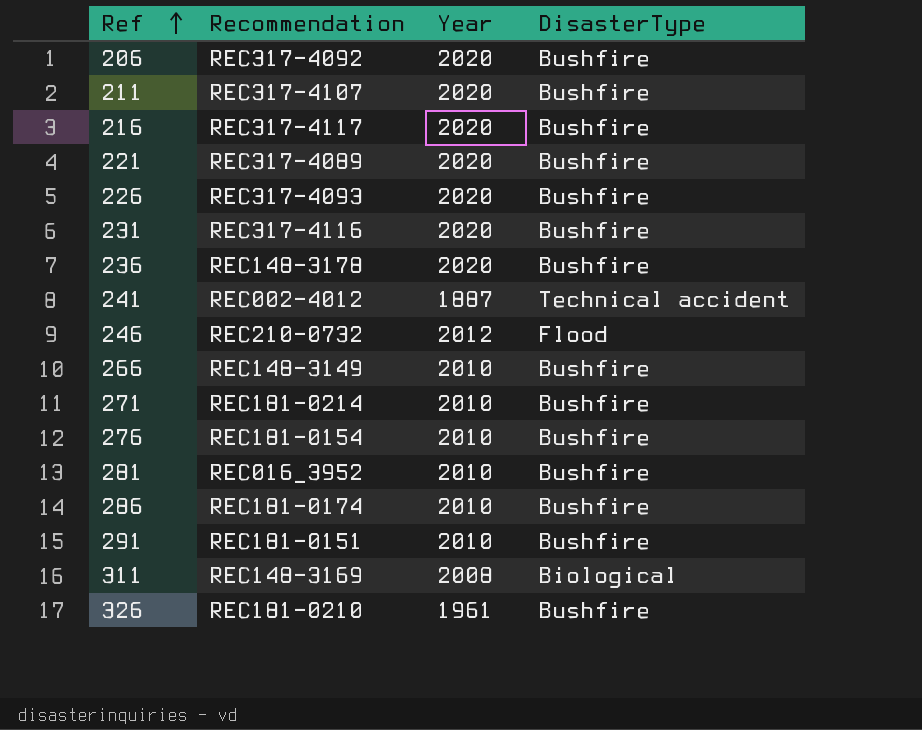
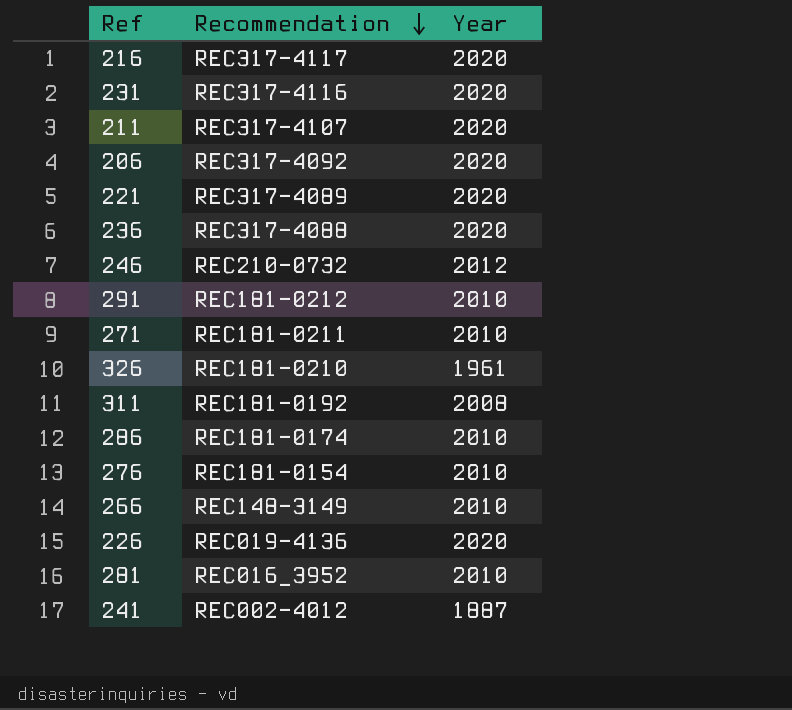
row order: Ref ascending -> Recommendation descending
column DisasterType | position: 4 -> none
236 | Recommendation: REC148-3178 -> REC317-4088
291 | Recommendation: REC181-0151 -> REC181-0212
271 | Recommendation: REC181-0214 -> REC181-0211
311 | Recommendation: REC148-3169 -> REC181-0192
226 | Recommendation: REC317-4093 -> REC019-4136

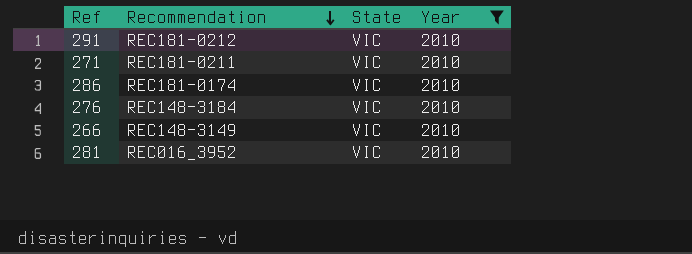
filter: none -> Year = 2010
column State | position: none -> 3
276 | Recommendation: REC181-0154 -> REC148-3184

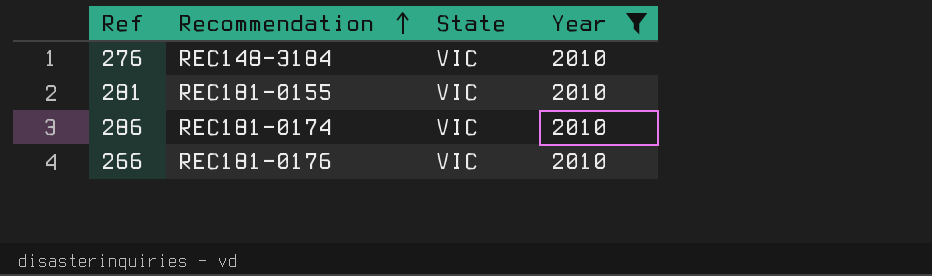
row order: Recommendation descending -> Recommendation ascending
row 291: REC181-0212 | VIC | 2010 -> none
row 271: REC181-0211 | VIC | 2010 -> none
281 | Recommendation: REC016_3952 -> REC181-0155
266 | Recommendation: REC148-3149 -> REC181-0176

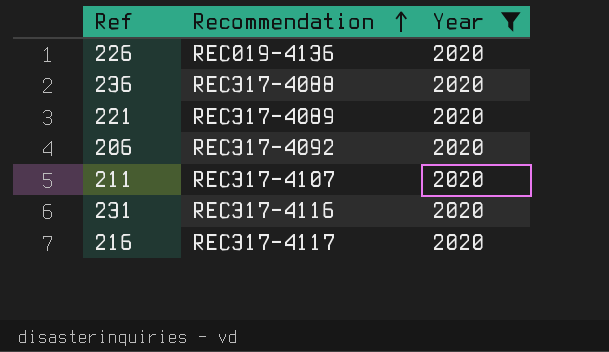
filter: Year = 2010 -> Year = 2020
column State | position: 3 -> none

